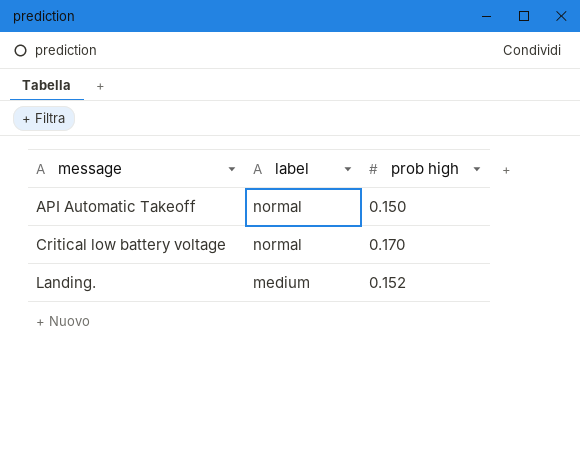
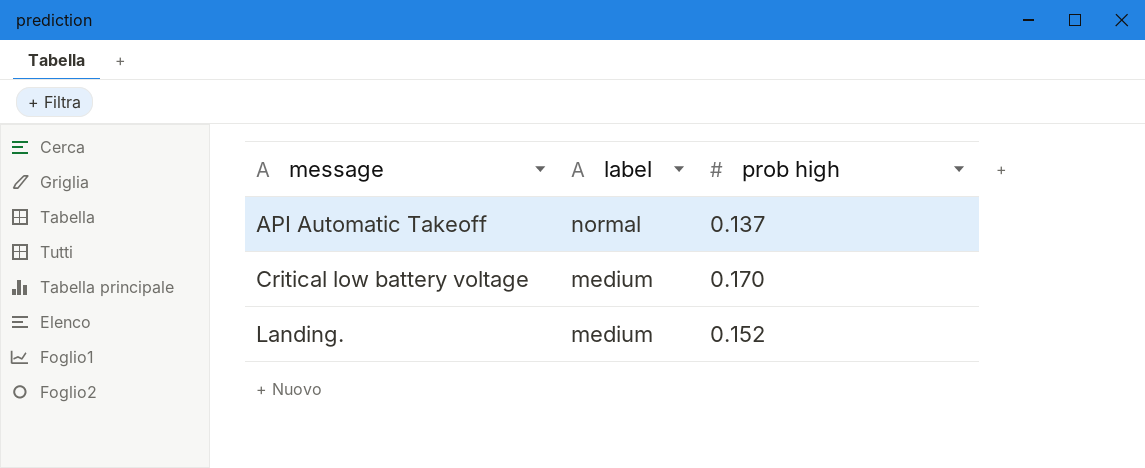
API Automatic Takeoff | prob high: 0.150 -> 0.137
Critical low battery voltage | label: normal -> medium

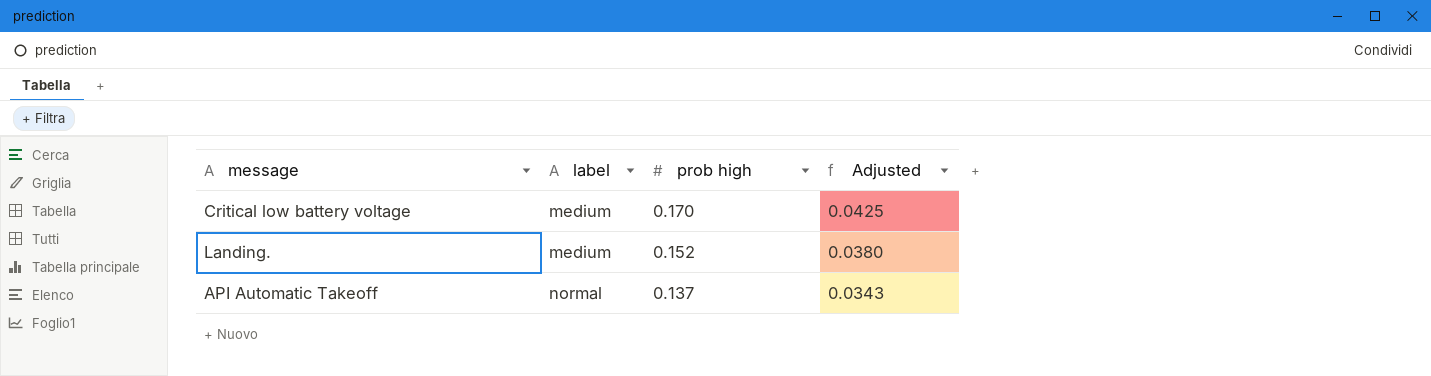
row order: message ascending -> label ascending
column Adjusted | formula: none -> [prob high] * 0.25

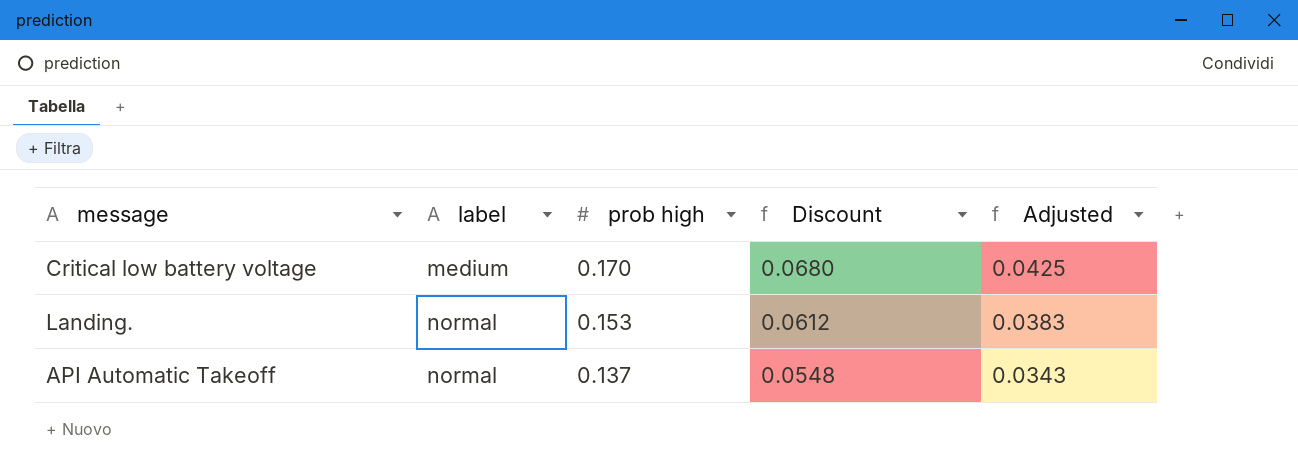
column Discount | formula: none -> [prob high] * 0.4
Landing. | label: medium -> normal
Landing. | prob high: 0.152 -> 0.153
Landing. | Adjusted: 0.0380 -> 0.0383

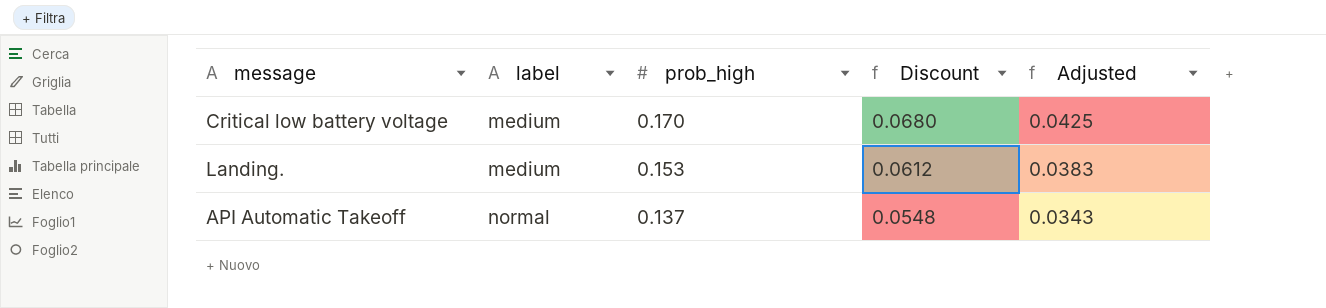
column name: prob high -> prob_high
Landing. | label: normal -> medium

